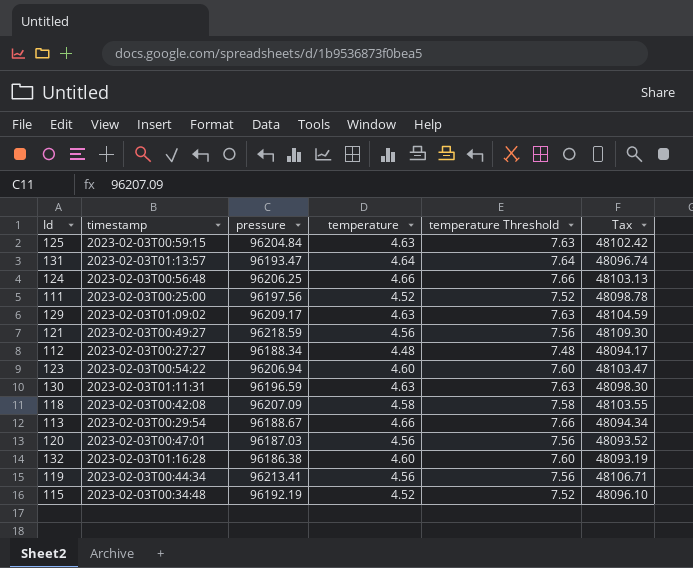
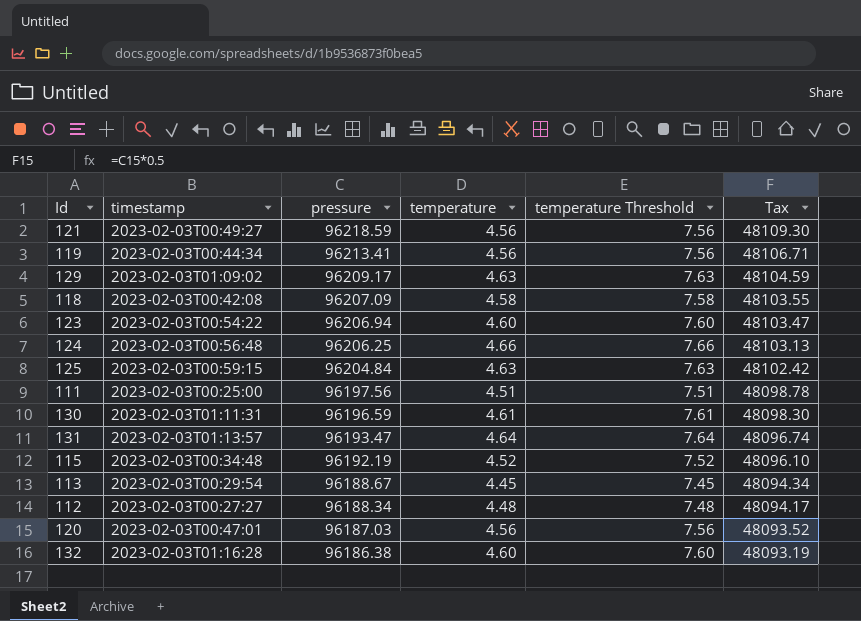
row order: none -> pressure descending
111 | temperature: 4.52 -> 4.51
111 | temperature Threshold: 7.52 -> 7.51
130 | temperature: 4.63 -> 4.61
130 | temperature Threshold: 7.63 -> 7.61
113 | temperature: 4.66 -> 4.45
113 | temperature Threshold: 7.66 -> 7.45

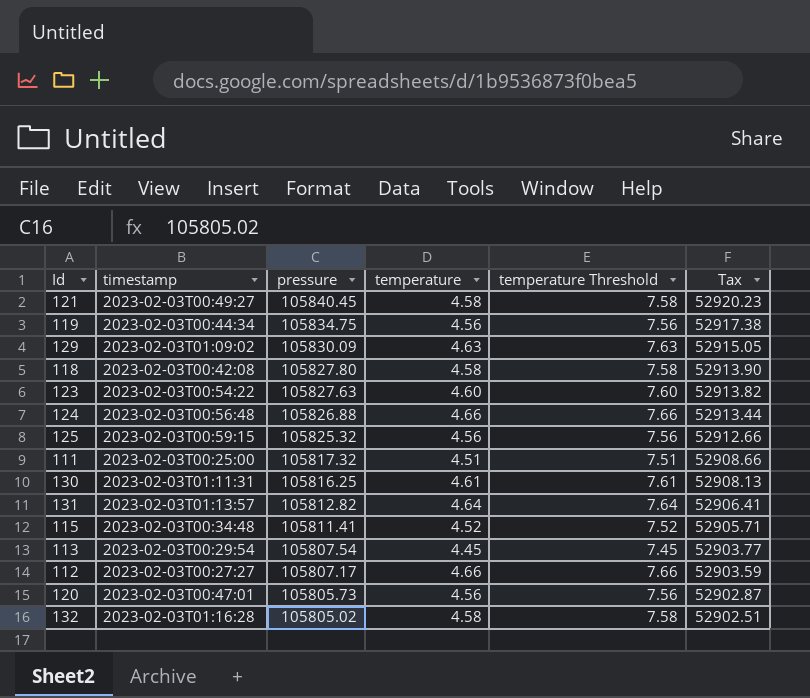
121 | pressure: 96218.59 -> 105840.45
121 | temperature: 4.56 -> 4.58
121 | temperature Threshold: 7.56 -> 7.58
121 | Tax: 48109.30 -> 52920.23
119 | pressure: 96213.41 -> 105834.75
119 | Tax: 48106.71 -> 52917.38
129 | pressure: 96209.17 -> 105830.09
129 | Tax: 48104.59 -> 52915.05
118 | pressure: 96207.09 -> 105827.80
118 | Tax: 48103.55 -> 52913.90
123 | pressure: 96206.94 -> 105827.63
123 | Tax: 48103.47 -> 52913.82
124 | pressure: 96206.25 -> 105826.88
124 | Tax: 48103.13 -> 52913.44
125 | pressure: 96204.84 -> 105825.32
125 | temperature: 4.63 -> 4.56
125 | temperature Threshold: 7.63 -> 7.56
125 | Tax: 48102.42 -> 52912.66
111 | pressure: 96197.56 -> 105817.32
111 | Tax: 48098.78 -> 52908.66
130 | pressure: 96196.59 -> 105816.25
130 | Tax: 48098.30 -> 52908.13
131 | pressure: 96193.47 -> 105812.82
131 | Tax: 48096.74 -> 52906.41
115 | pressure: 96192.19 -> 105811.41
115 | Tax: 48096.10 -> 52905.71
113 | pressure: 96188.67 -> 105807.54
113 | Tax: 48094.34 -> 52903.77
112 | pressure: 96188.34 -> 105807.17
112 | temperature: 4.48 -> 4.66
112 | temperature Threshold: 7.48 -> 7.66
112 | Tax: 48094.17 -> 52903.59
120 | pressure: 96187.03 -> 105805.73
120 | Tax: 48093.52 -> 52902.87
132 | pressure: 96186.38 -> 105805.02
132 | temperature: 4.60 -> 4.58
132 | temperature Threshold: 7.60 -> 7.58
132 | Tax: 48093.19 -> 52902.51

